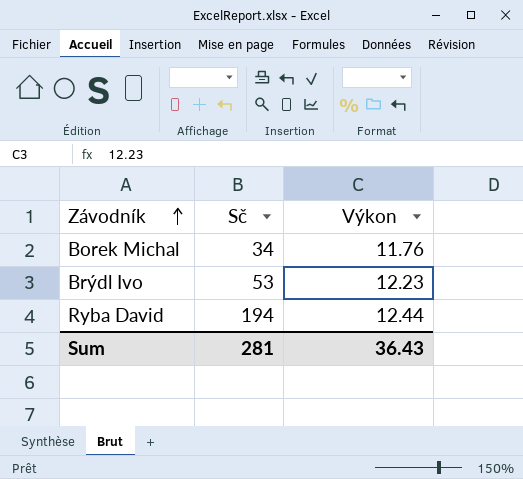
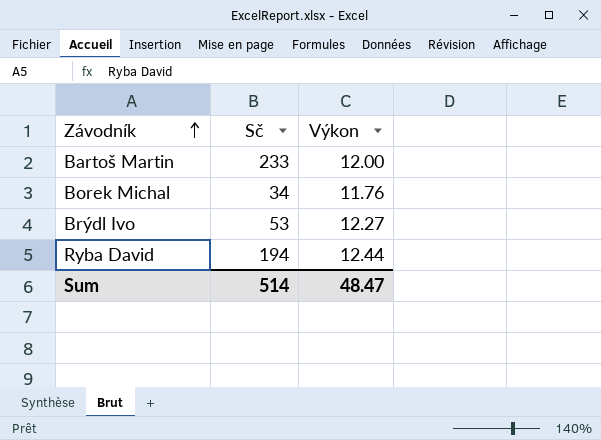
row Bartoš Martin: none -> 233 | 12.00
Brýdl Ivo | Výkon: 12.23 -> 12.27
Sum | Sč: 281 -> 514
Sum | Výkon: 36.43 -> 48.47

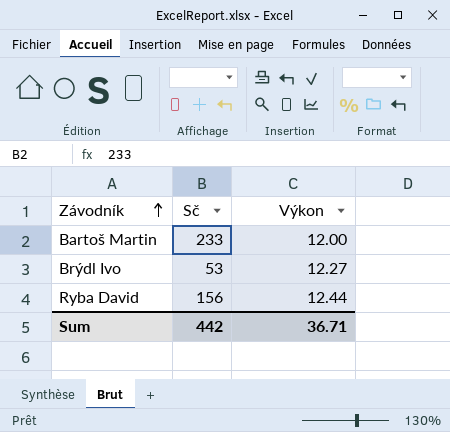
row Borek Michal: 34 | 11.76 -> none
Ryba David | Sč: 194 -> 156
Sum | Sč: 514 -> 442
Sum | Výkon: 48.47 -> 36.71

